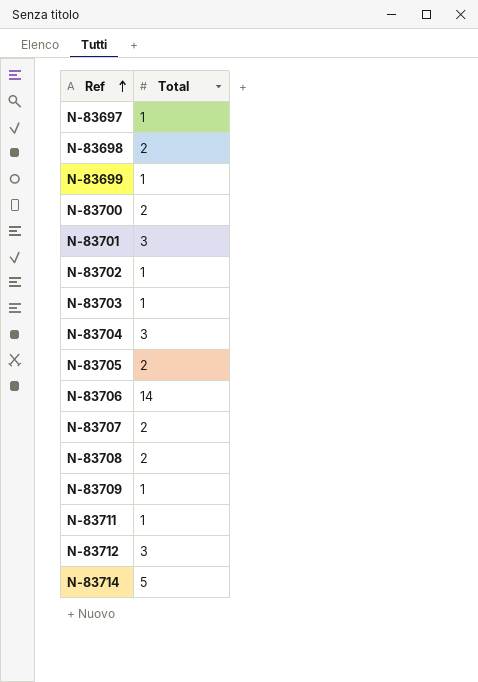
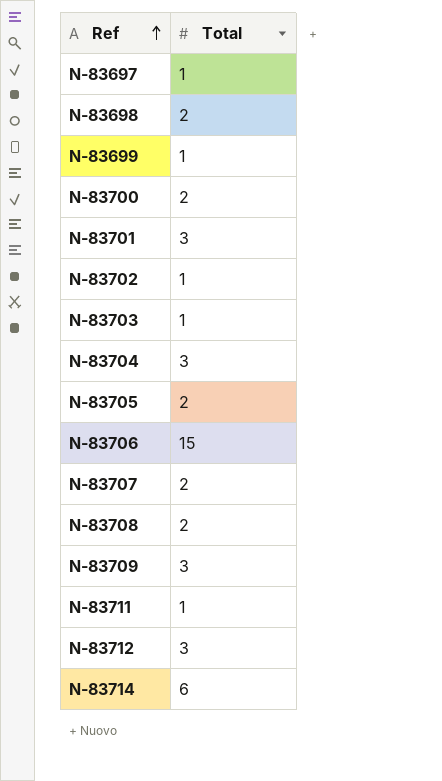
N-83706 | Total: 14 -> 15
N-83709 | Total: 1 -> 3
N-83714 | Total: 5 -> 6

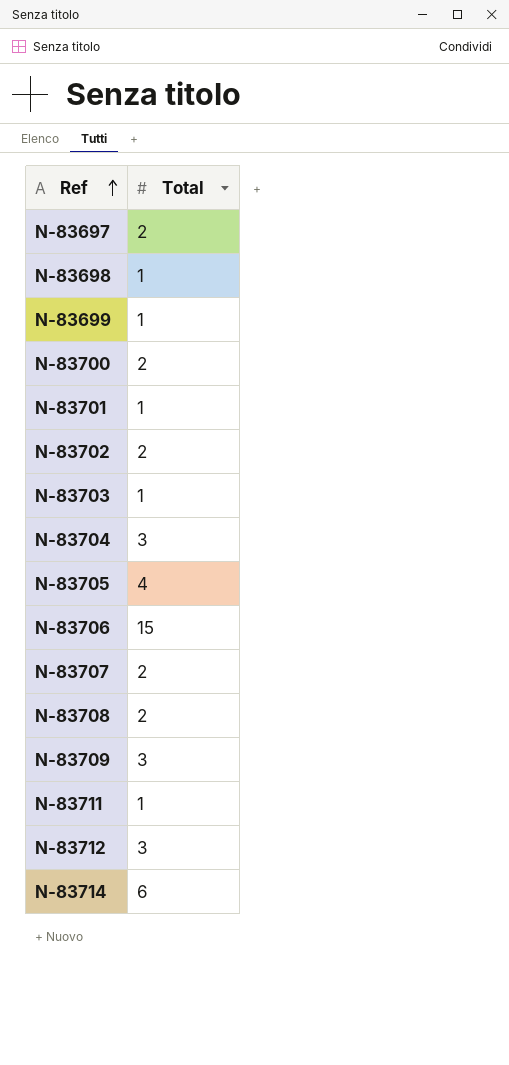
N-83697 | Total: 1 -> 2
N-83698 | Total: 2 -> 1
N-83701 | Total: 3 -> 1
N-83702 | Total: 1 -> 2
N-83705 | Total: 2 -> 4

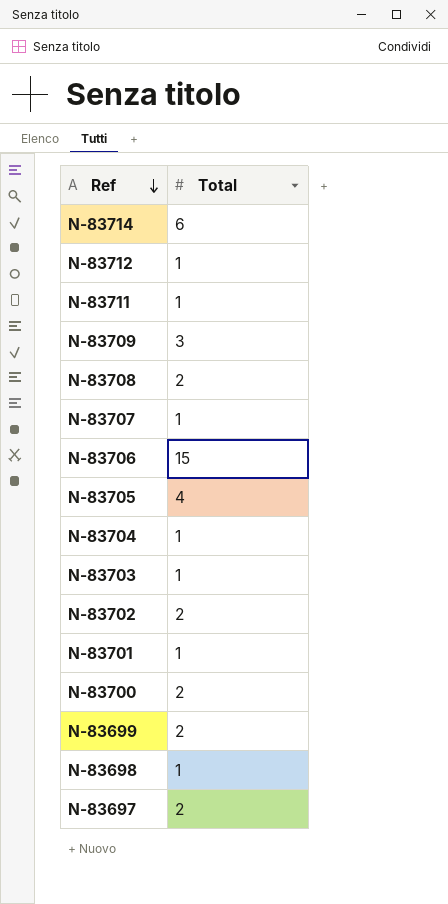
row order: Ref ascending -> Ref descending
N-83712 | Total: 3 -> 1
N-83707 | Total: 2 -> 1
N-83704 | Total: 3 -> 1
N-83699 | Total: 1 -> 2

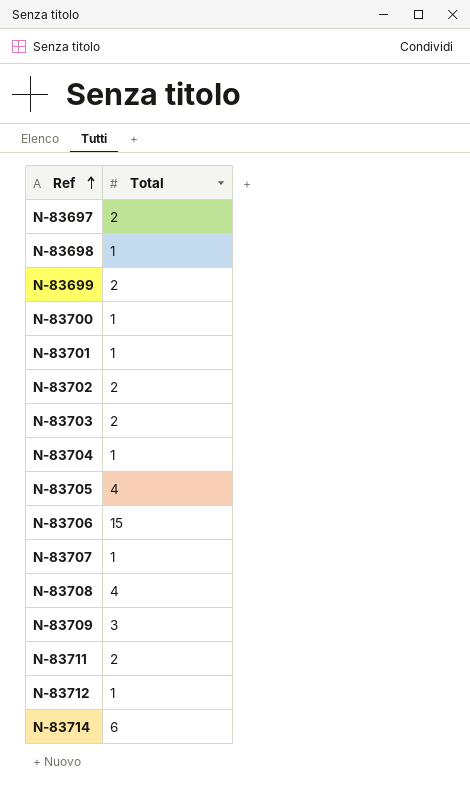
row order: Ref descending -> Ref ascending
N-83700 | Total: 2 -> 1
N-83703 | Total: 1 -> 2
N-83708 | Total: 2 -> 4
N-83711 | Total: 1 -> 2

